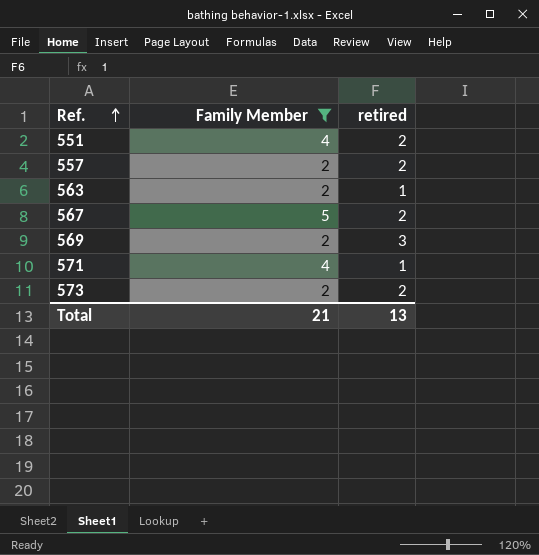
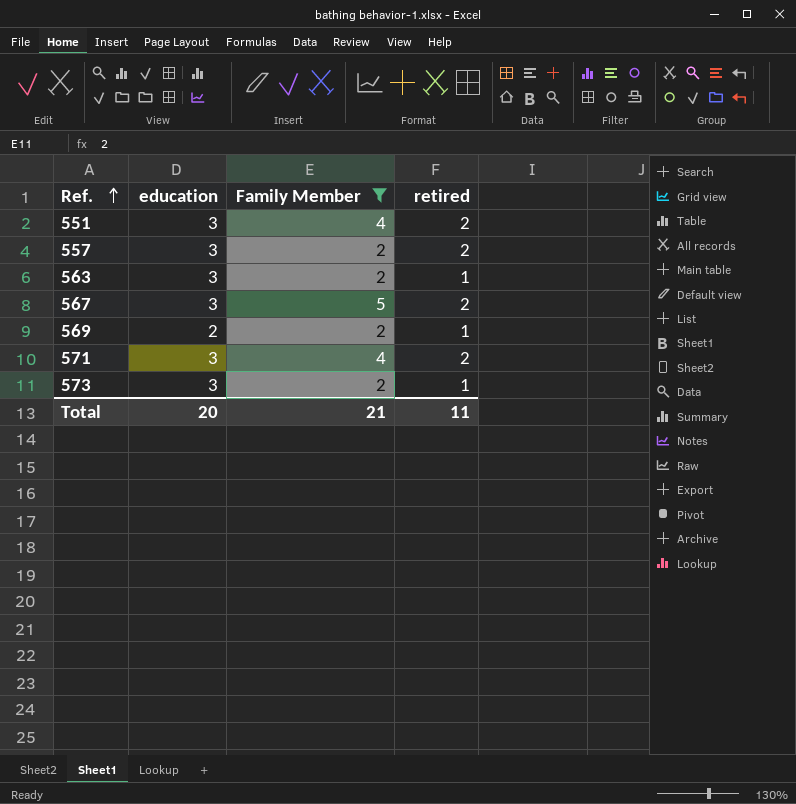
column education | position: none -> 2
569 | retired: 3 -> 1
571 | retired: 1 -> 2
573 | retired: 2 -> 1
Total | retired: 13 -> 11

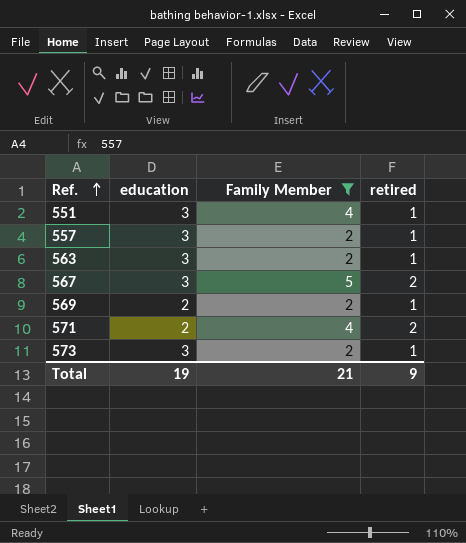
551 | retired: 2 -> 1
557 | retired: 2 -> 1
571 | education: 3 -> 2
Total | education: 20 -> 19
Total | retired: 11 -> 9

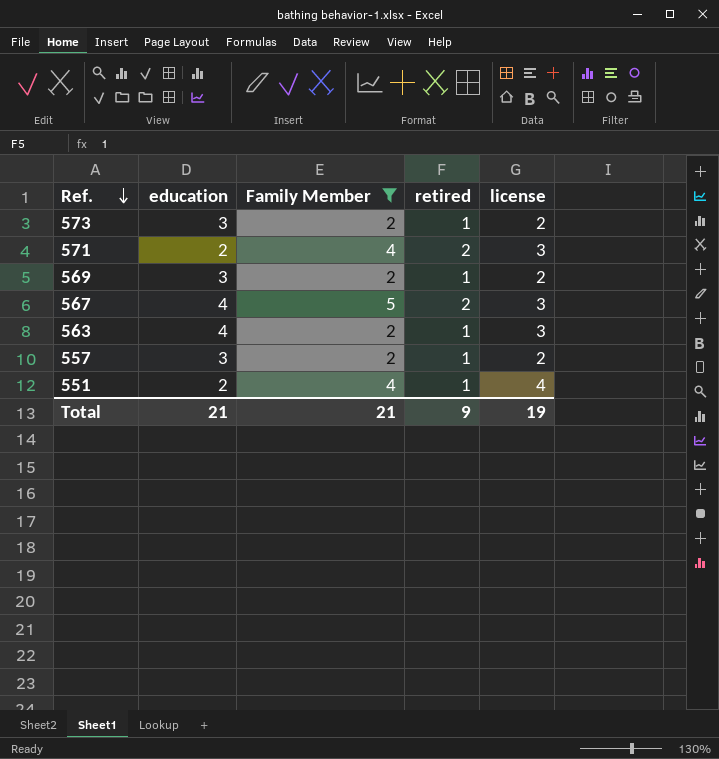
row order: Ref. ascending -> Ref. descending
column license | position: none -> 5
569 | education: 2 -> 3
567 | education: 3 -> 4
563 | education: 3 -> 4
551 | education: 3 -> 2
Total | education: 19 -> 21

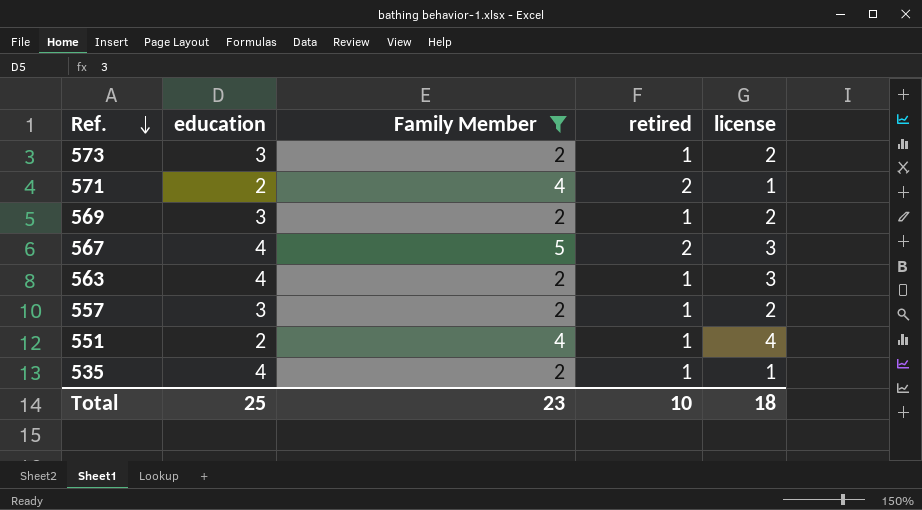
571 | license: 3 -> 1
row 535: none -> 4 | 2 | 1 | 1
Total | education: 21 -> 25
Total | Family Member: 21 -> 23
Total | retired: 9 -> 10
Total | license: 19 -> 18

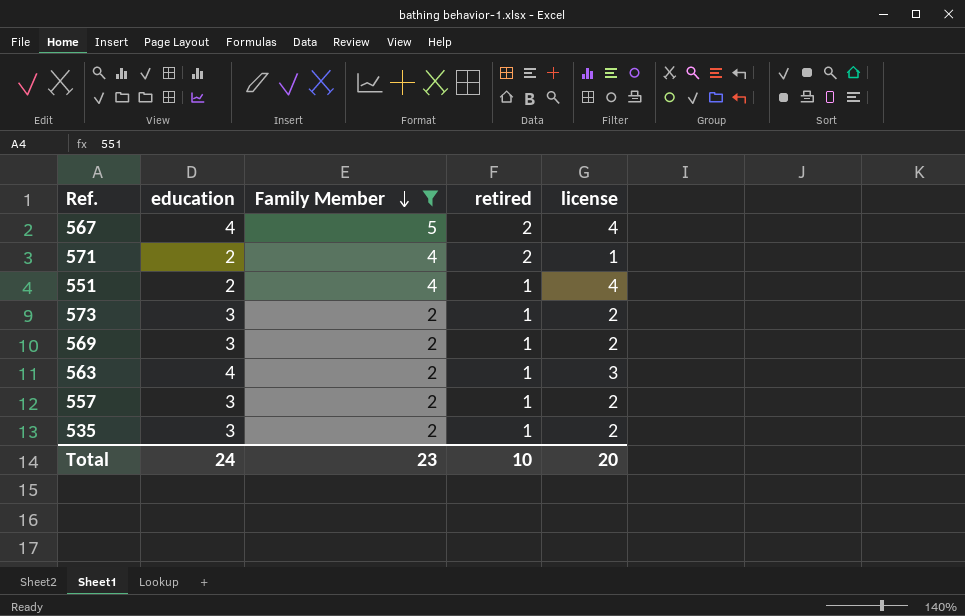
row order: Ref. descending -> Family Member descending
567 | license: 3 -> 4
535 | education: 4 -> 3
535 | license: 1 -> 2
Total | education: 25 -> 24
Total | license: 18 -> 20

